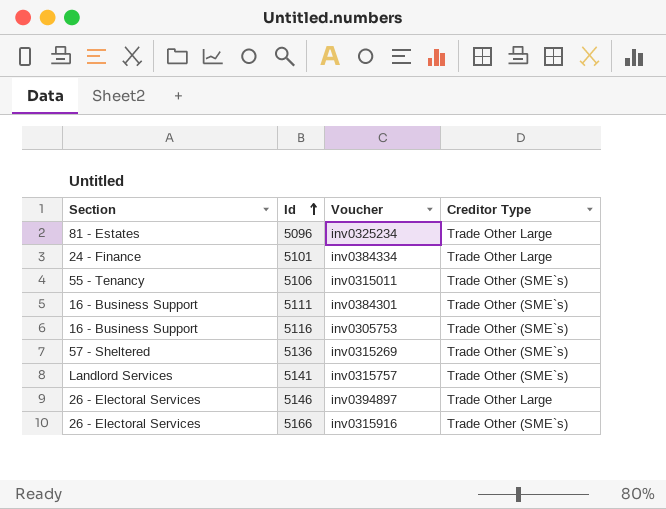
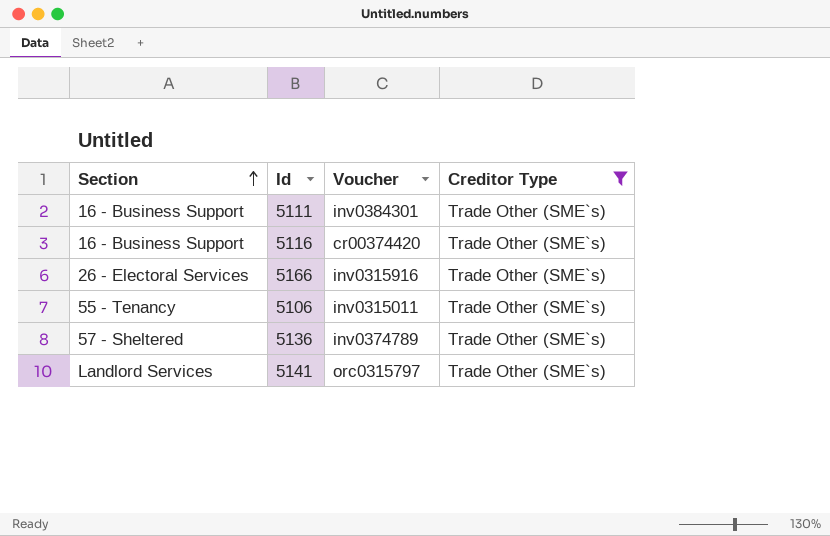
filter: none -> Creditor Type = Trade Other (SME`s)
row order: Id ascending -> Section ascending
5116 | Voucher: inv0305753 -> cr00374420
5136 | Voucher: inv0315269 -> inv0374789
5141 | Voucher: inv0315757 -> orc0315797

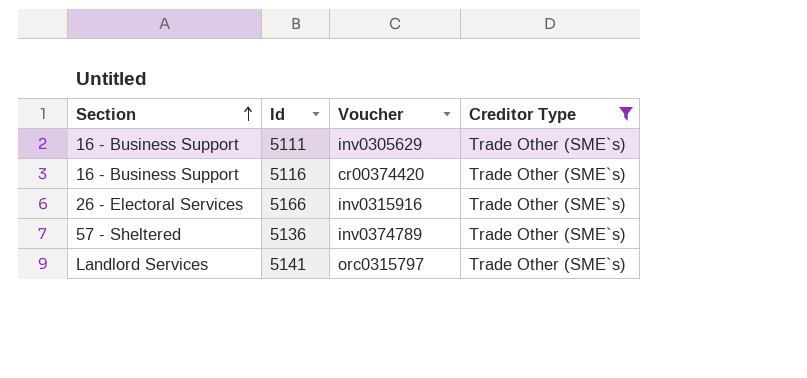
row 5106: 55 - Tenancy | inv0315011 | Trade Other (SME`s) -> none
5111 | Voucher: inv0384301 -> inv0305629

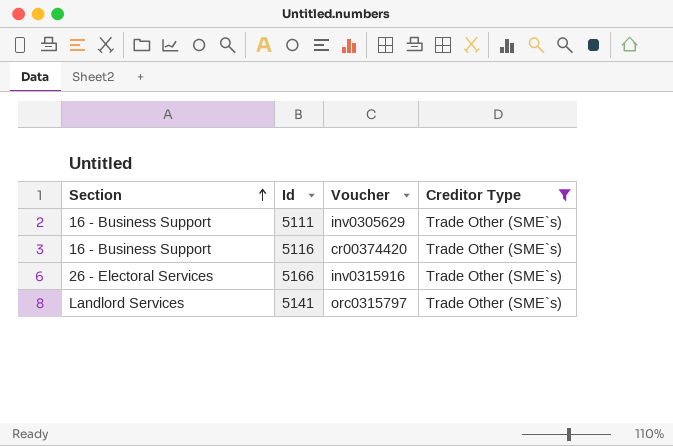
row 5136: 57 - Sheltered | inv0374789 | Trade Other (SME`s) -> none

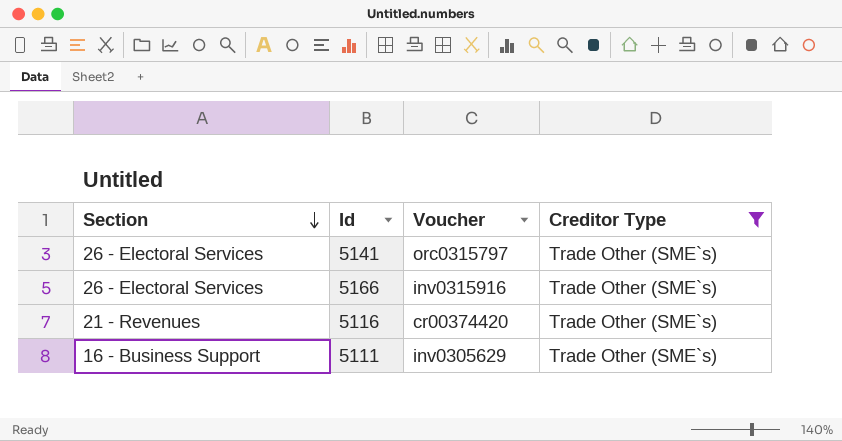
row order: Section ascending -> Section descending
5141 | Section: Landlord Services -> 26 - Electoral Services
5116 | Section: 16 - Business Support -> 21 - Revenues

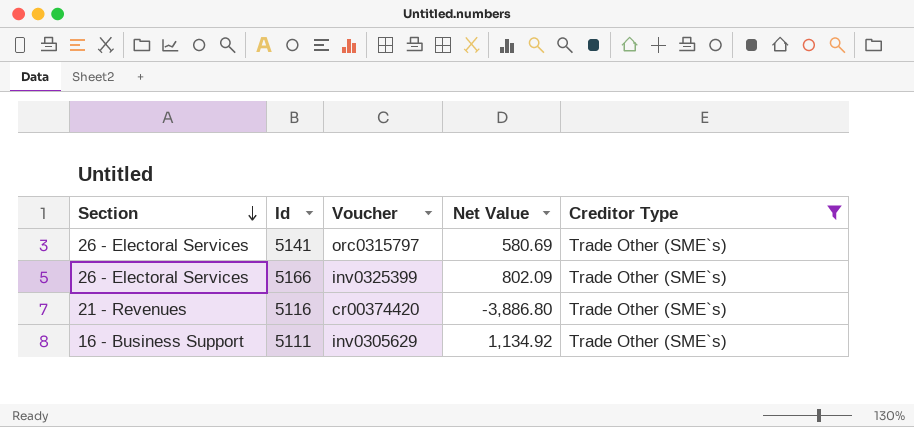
column Net Value | position: none -> 4
5166 | Voucher: inv0315916 -> inv0325399

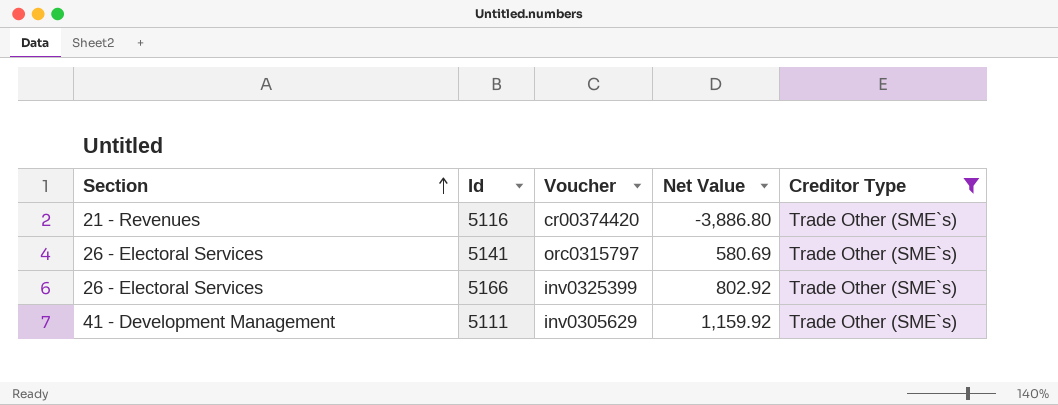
row order: Section descending -> Section ascending
5166 | Net Value: 802.09 -> 802.92
5111 | Section: 16 - Business Support -> 41 - Development Management
5111 | Net Value: 1,134.92 -> 1,159.92

